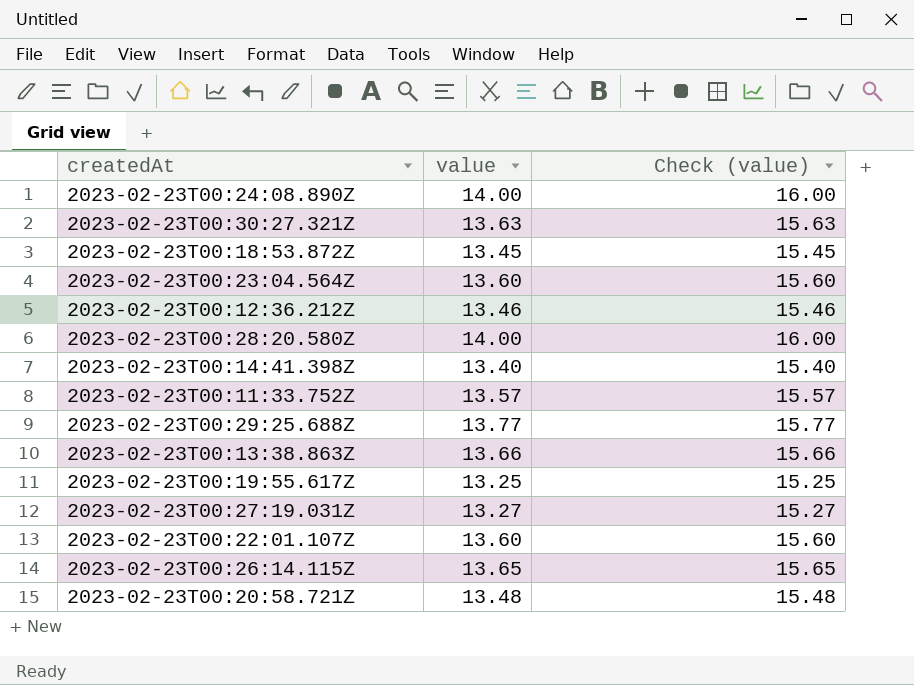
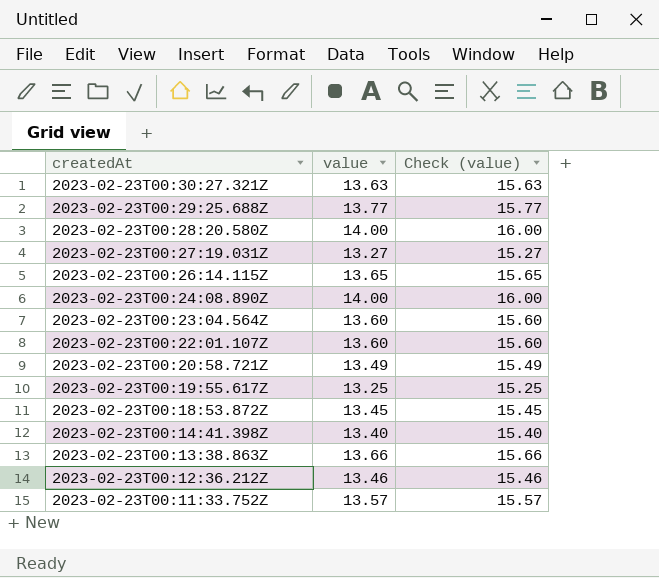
row order: none -> createdAt descending
2023-02-23T00:20:58.721Z | value: 13.48 -> 13.49
2023-02-23T00:20:58.721Z | Check (value): 15.48 -> 15.49

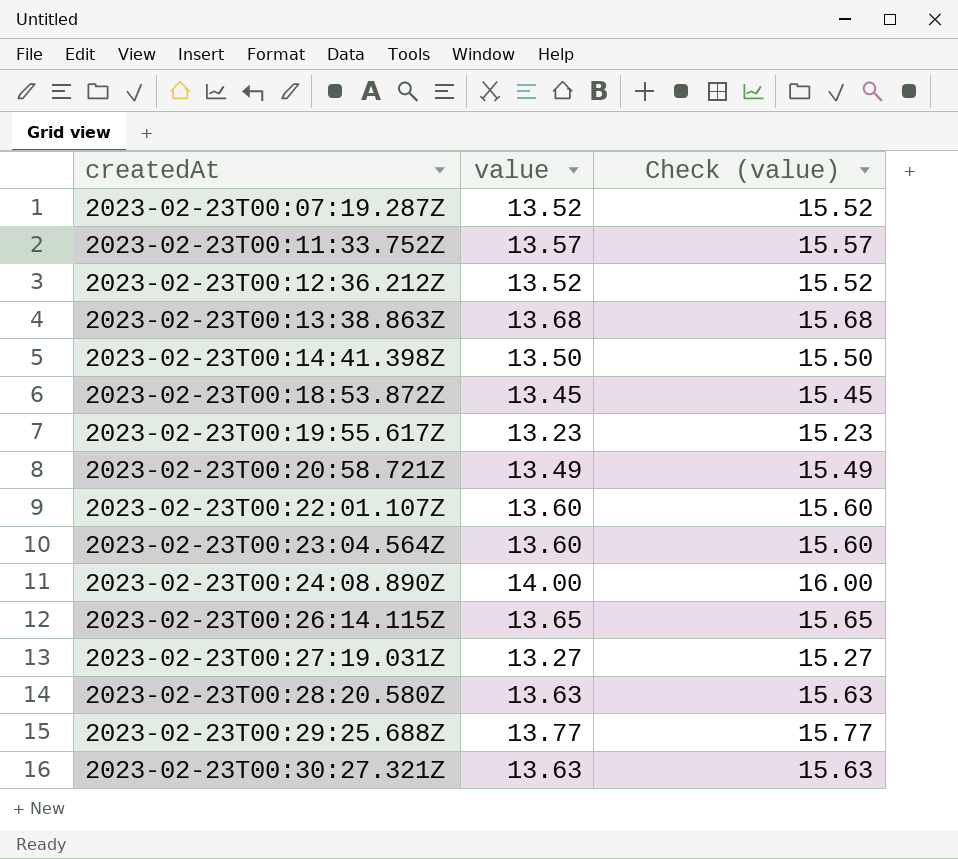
row order: createdAt descending -> createdAt ascending
row 2023-02-23T00:07:19.287Z: none -> 13.52 | 15.52
2023-02-23T00:12:36.212Z | value: 13.46 -> 13.52
2023-02-23T00:12:36.212Z | Check (value): 15.46 -> 15.52
2023-02-23T00:13:38.863Z | value: 13.66 -> 13.68
2023-02-23T00:13:38.863Z | Check (value): 15.66 -> 15.68
2023-02-23T00:14:41.398Z | value: 13.40 -> 13.50
2023-02-23T00:14:41.398Z | Check (value): 15.40 -> 15.50
2023-02-23T00:19:55.617Z | value: 13.25 -> 13.23
2023-02-23T00:19:55.617Z | Check (value): 15.25 -> 15.23
2023-02-23T00:28:20.580Z | value: 14.00 -> 13.63
2023-02-23T00:28:20.580Z | Check (value): 16.00 -> 15.63

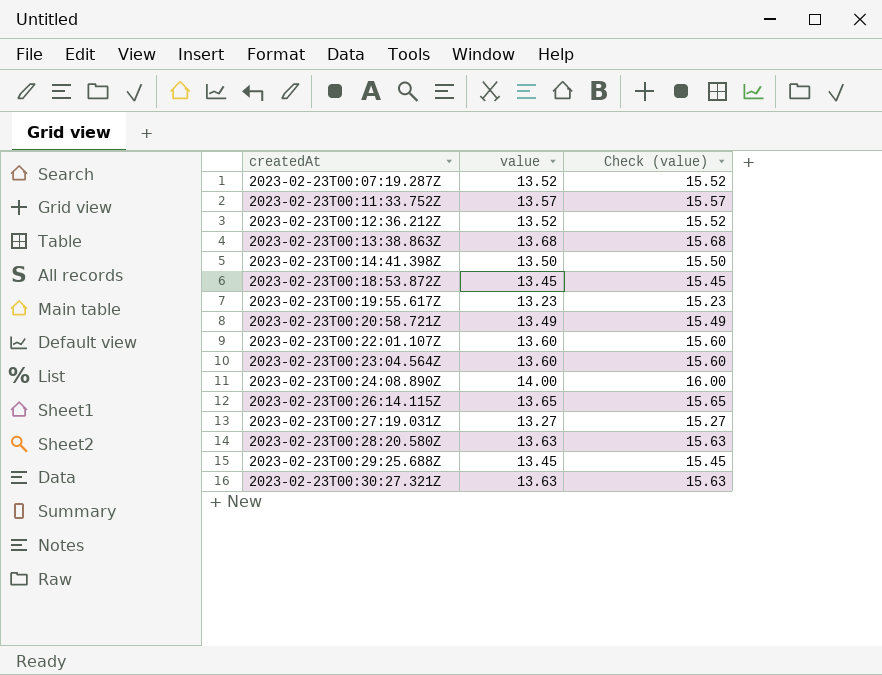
2023-02-23T00:29:25.688Z | value: 13.77 -> 13.45
2023-02-23T00:29:25.688Z | Check (value): 15.77 -> 15.45

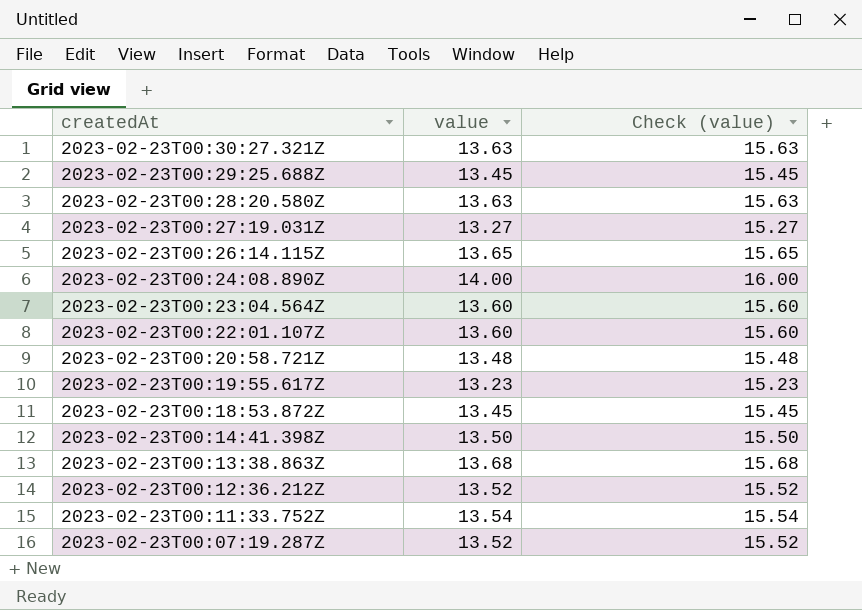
row order: createdAt ascending -> createdAt descending
2023-02-23T00:20:58.721Z | value: 13.49 -> 13.48
2023-02-23T00:20:58.721Z | Check (value): 15.49 -> 15.48
2023-02-23T00:11:33.752Z | value: 13.57 -> 13.54
2023-02-23T00:11:33.752Z | Check (value): 15.57 -> 15.54

